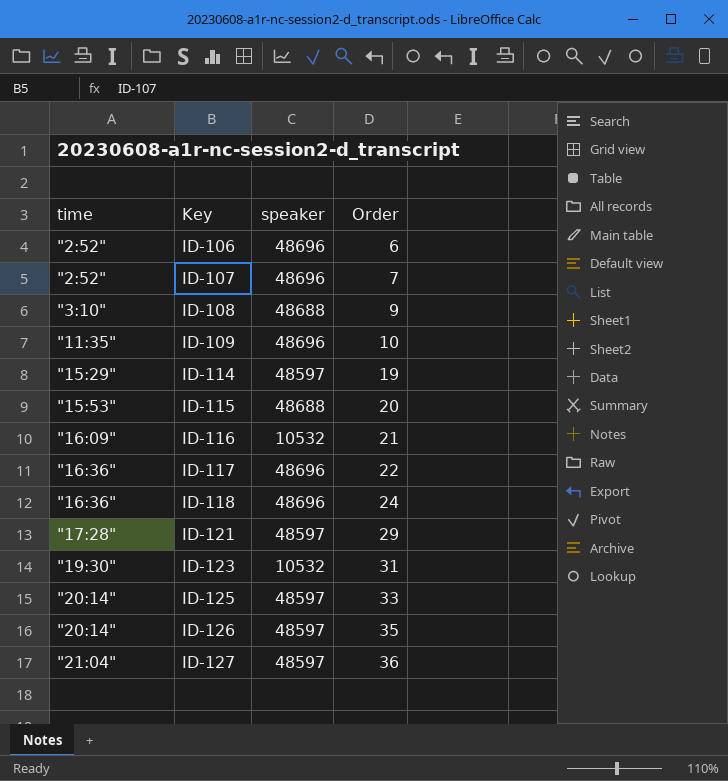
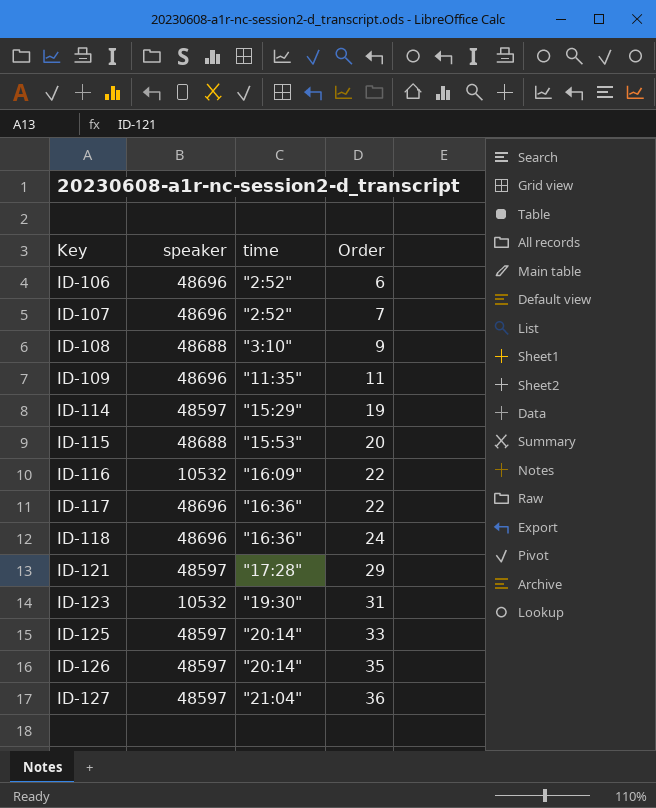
column time | position: 1 -> 3
ID-109 | Order: 10 -> 11
ID-116 | Order: 21 -> 22

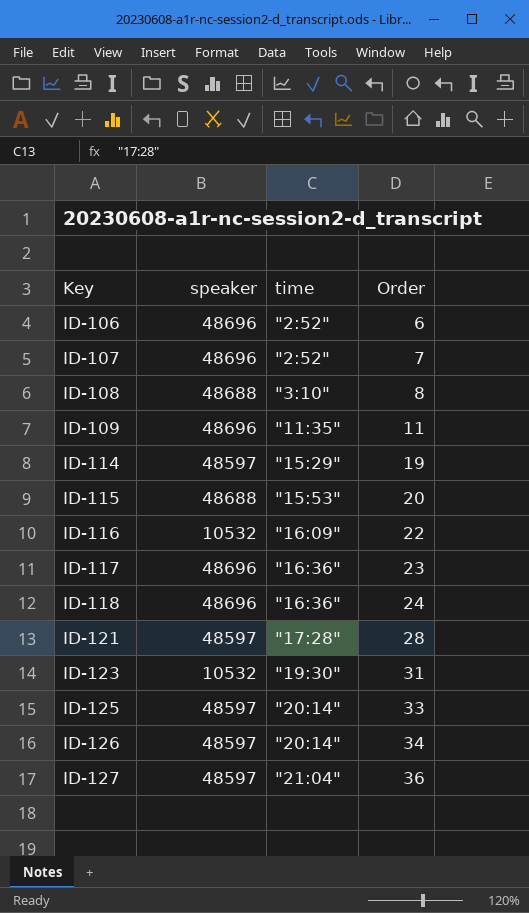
ID-108 | Order: 9 -> 8
ID-117 | Order: 22 -> 23
ID-121 | Order: 29 -> 28
ID-126 | Order: 35 -> 34

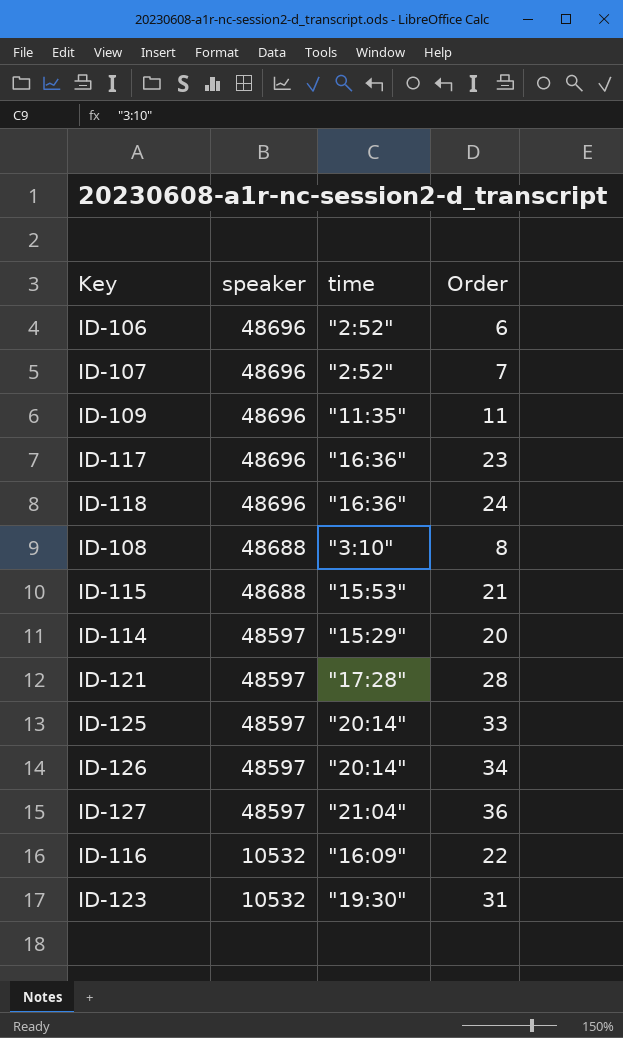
row order: Key ascending -> speaker descending
ID-115 | Order: 20 -> 21
ID-114 | Order: 19 -> 20

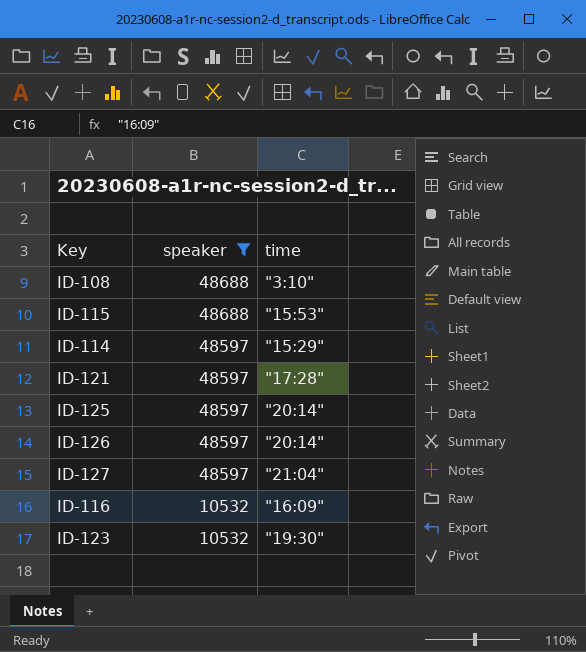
filter: none -> speaker != 48696
column Order | position: 4 -> none

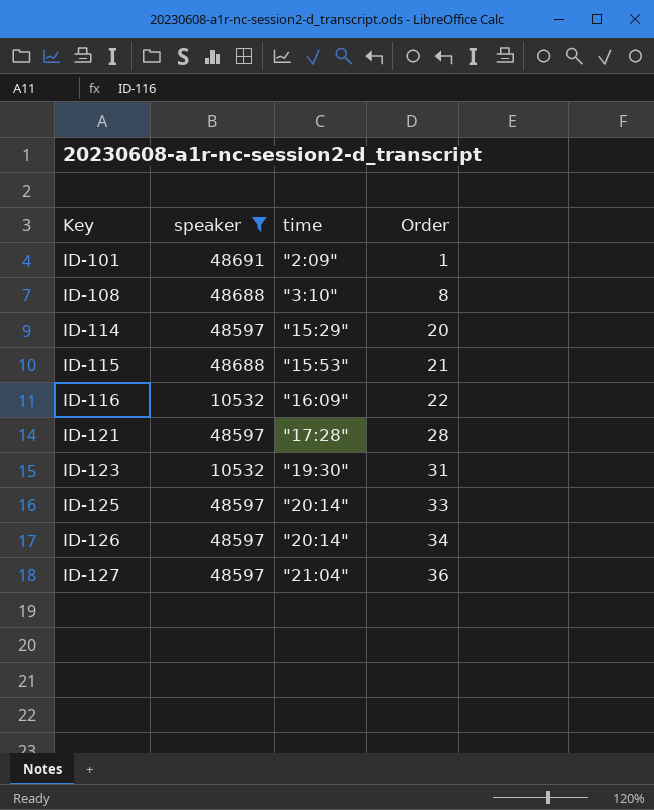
row order: speaker descending -> Key ascending
column Order | position: none -> 4
row ID-101: none -> 48691 | "2:09" | 1

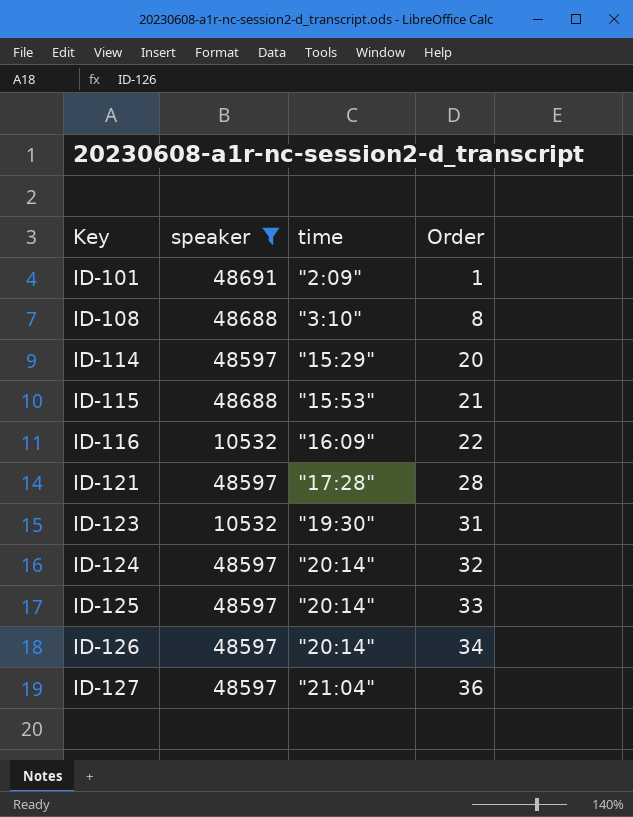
row ID-124: none -> 48597 | "20:14" | 32

